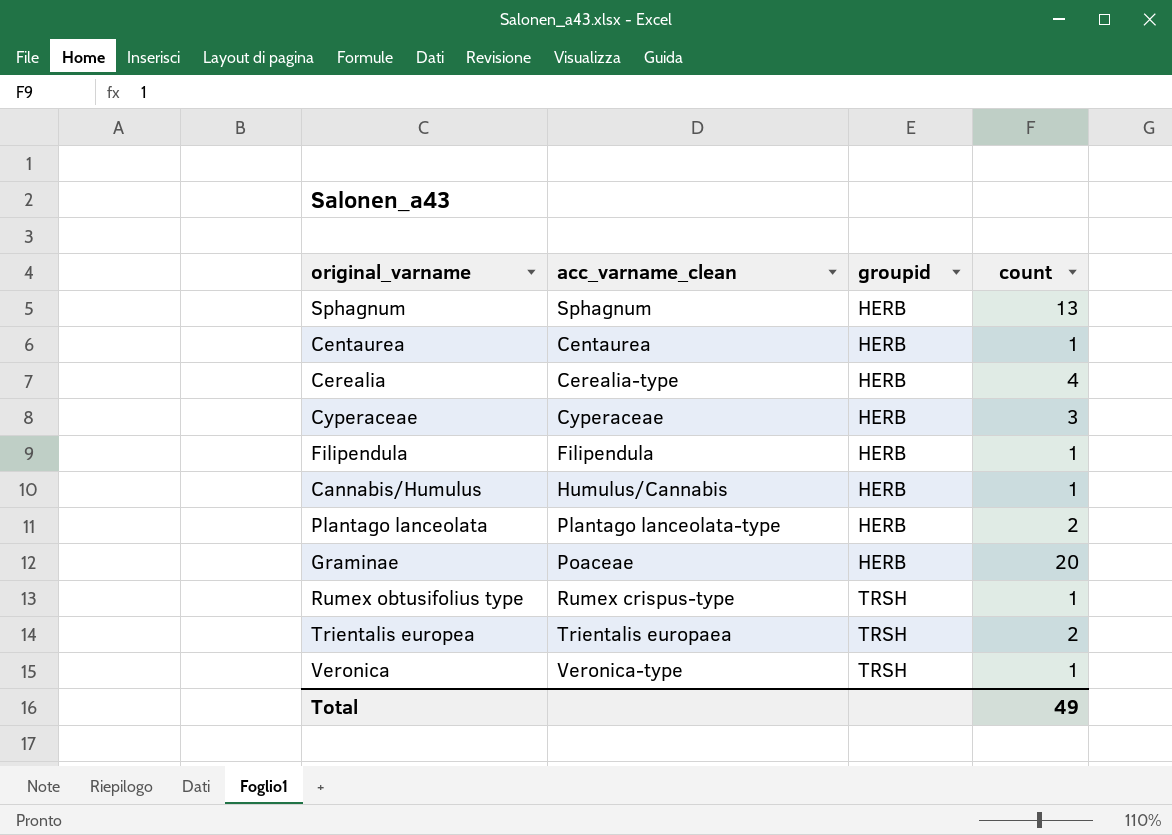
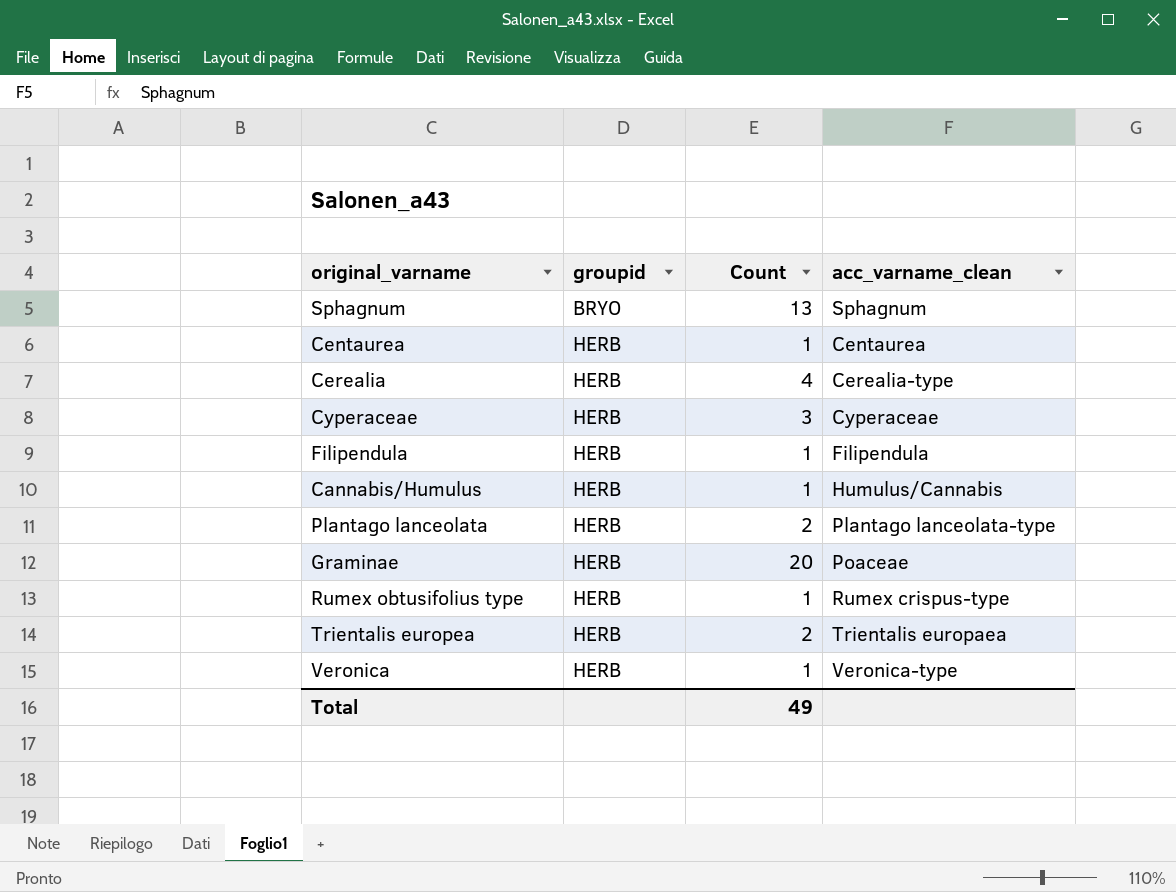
column name: count -> Count
column acc_varname_clean | position: 2 -> 4
Sphagnum | groupid: HERB -> BRYO
Rumex obtusifolius type | groupid: TRSH -> HERB
Trientalis europea | groupid: TRSH -> HERB
Veronica | groupid: TRSH -> HERB

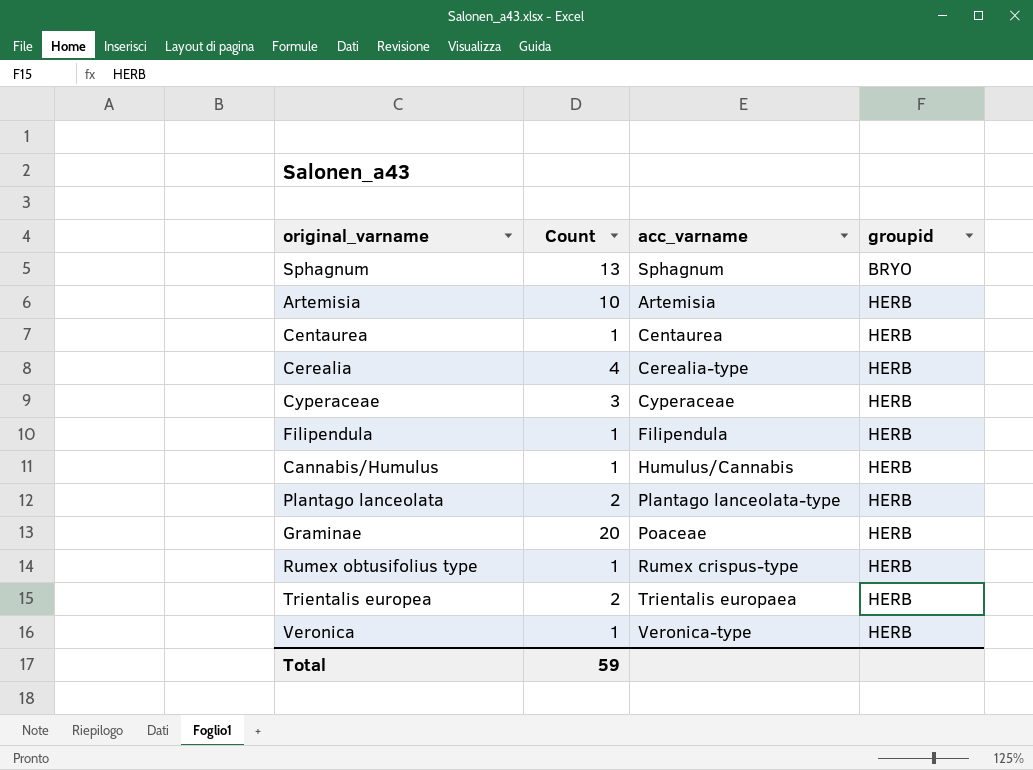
column name: acc_varname_clean -> acc_varname
column groupid | position: 2 -> 4
row Artemisia: none -> 10 | Artemisia | HERB
Total | Count: 49 -> 59

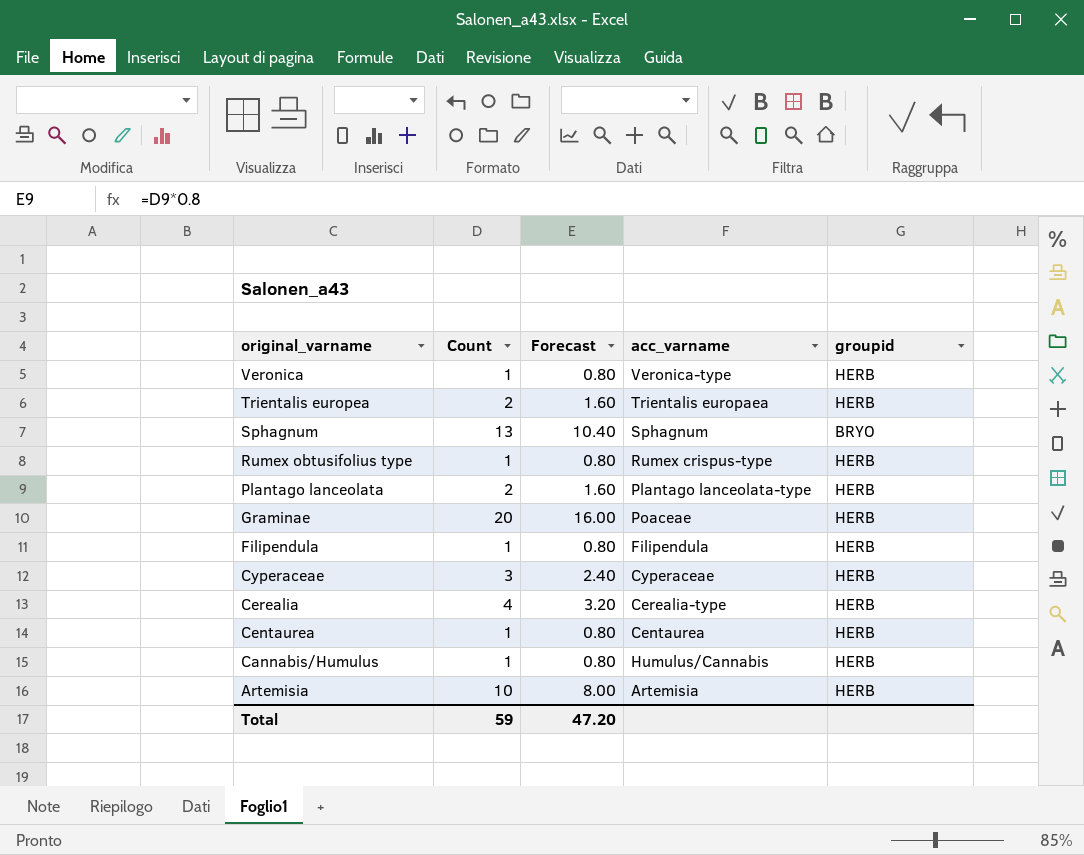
row order: groupid ascending -> original_varname descending
column Forecast | formula: none -> [Count] * 0.8

